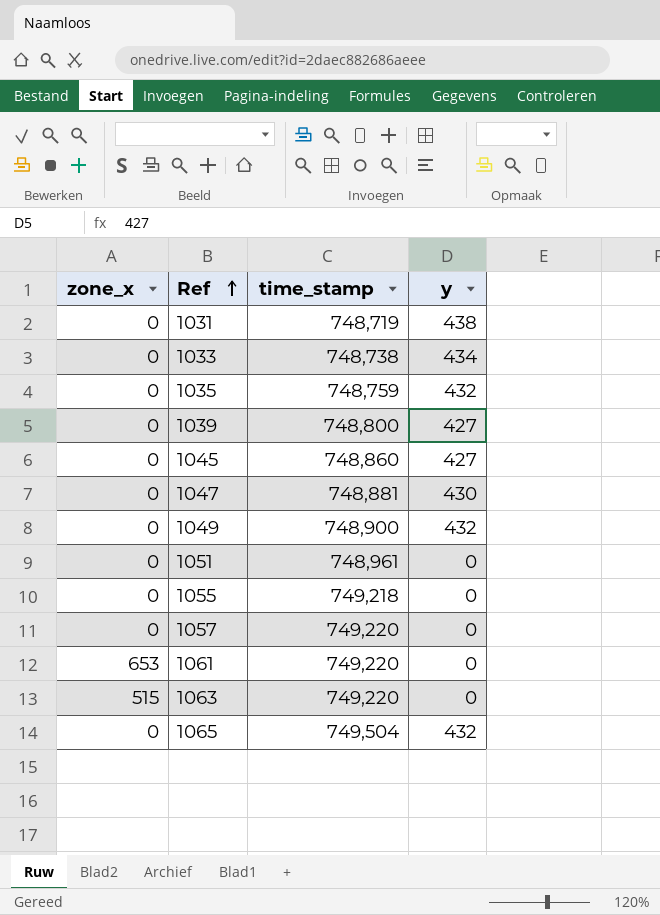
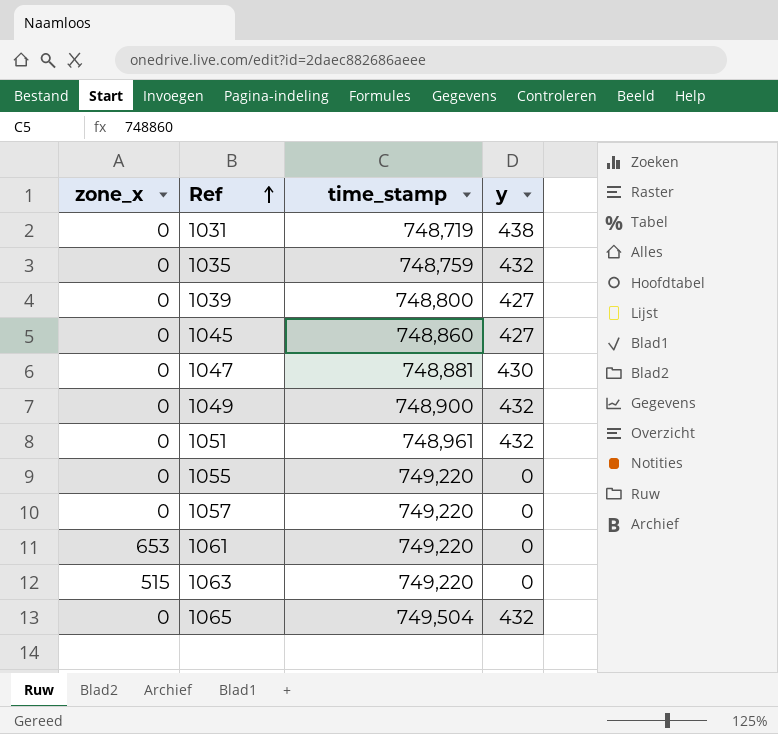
row 1033: 0 | 748,738 | 434 -> none
1051 | y: 0 -> 432
1055 | time_stamp: 749,218 -> 749,220

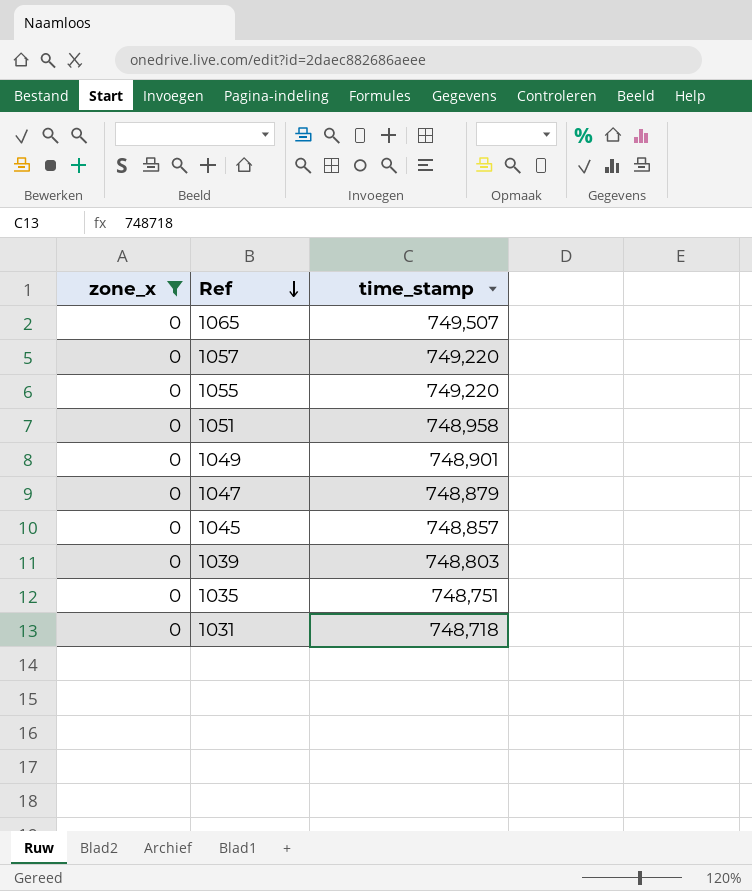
filter: none -> zone_x = 0
row order: Ref ascending -> Ref descending
column y | position: 4 -> none
1065 | time_stamp: 749,504 -> 749,507
1051 | time_stamp: 748,961 -> 748,958
1049 | time_stamp: 748,900 -> 748,901
1047 | time_stamp: 748,881 -> 748,879
1045 | time_stamp: 748,860 -> 748,857
1039 | time_stamp: 748,800 -> 748,803
1035 | time_stamp: 748,759 -> 748,751
1031 | time_stamp: 748,719 -> 748,718

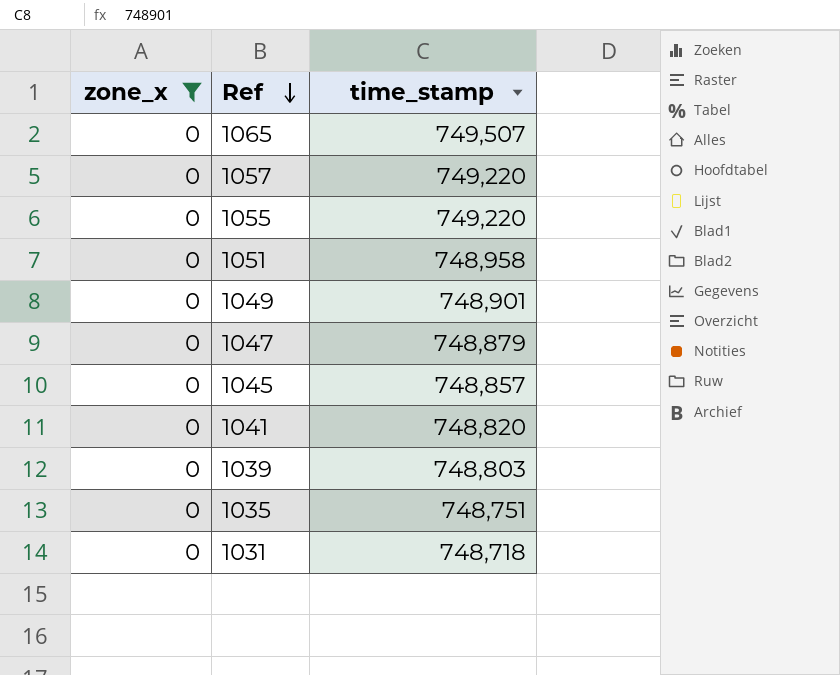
row 1041: none -> 0 | 748,820

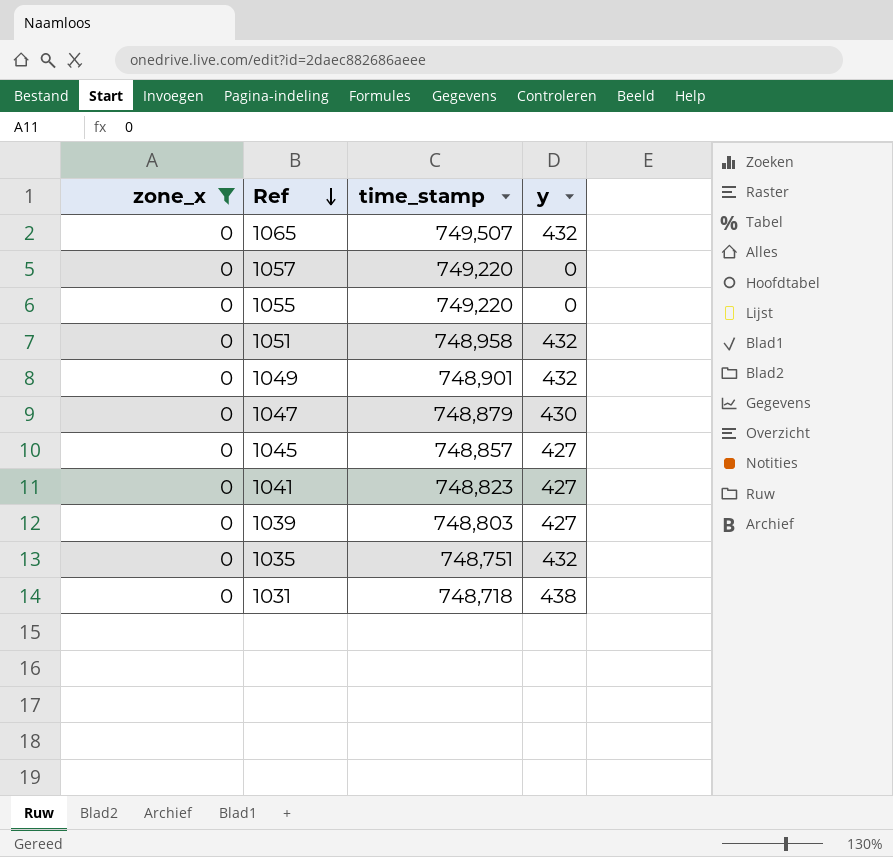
column y | position: none -> 4
1041 | time_stamp: 748,820 -> 748,823

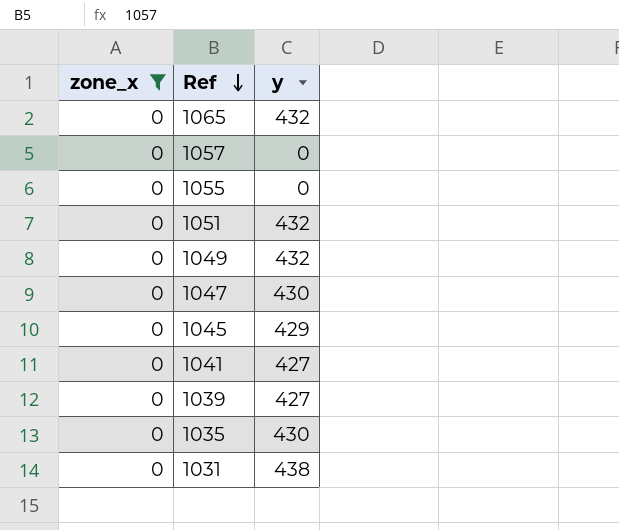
column time_stamp | position: 3 -> none
1045 | y: 427 -> 429
1035 | y: 432 -> 430

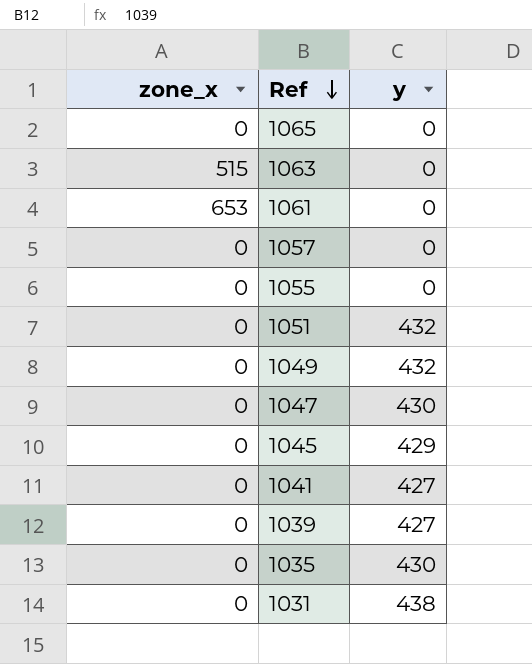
filter: zone_x = 0 -> none
1065 | y: 432 -> 0

